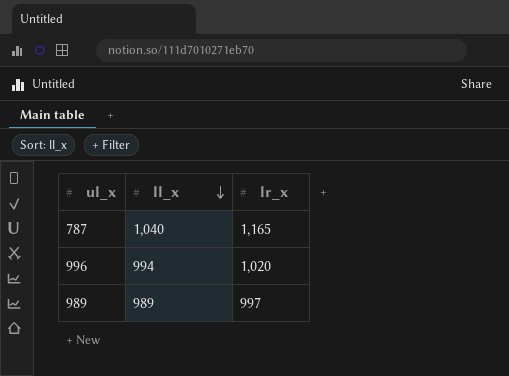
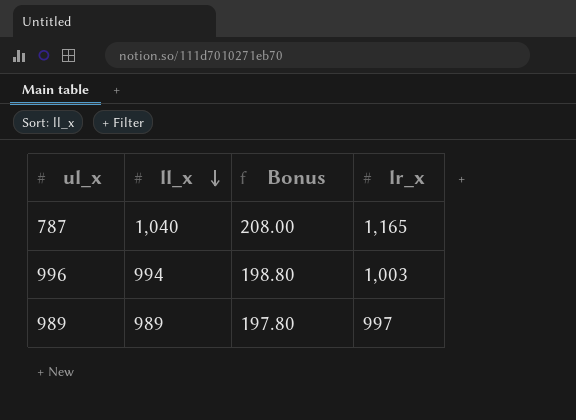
column Bonus | formula: none -> [ll_x] * 0.2
996 | lr_x: 1,020 -> 1,003

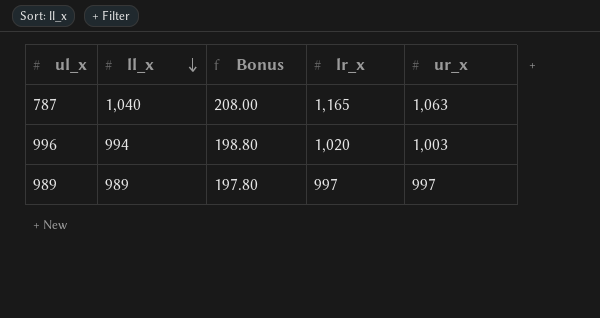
column ur_x | position: none -> 5
996 | lr_x: 1,003 -> 1,020

